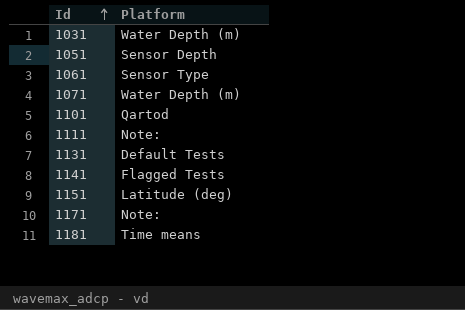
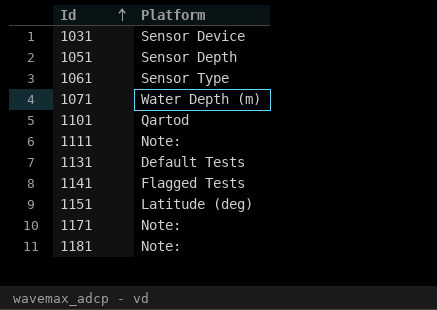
1031 | Platform: Water Depth (m) -> Sensor Device
1181 | Platform: Time means -> Note:

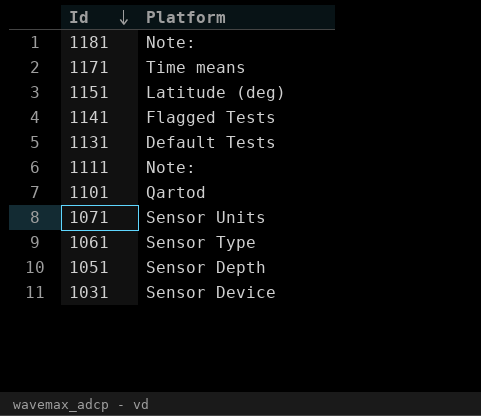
row order: Id ascending -> Id descending
1171 | Platform: Note: -> Time means
1071 | Platform: Water Depth (m) -> Sensor Units

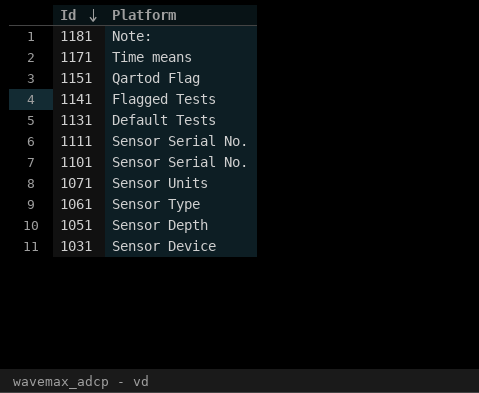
1151 | Platform: Latitude (deg) -> Qartod Flag
1111 | Platform: Note: -> Sensor Serial No.
1101 | Platform: Qartod -> Sensor Serial No.

